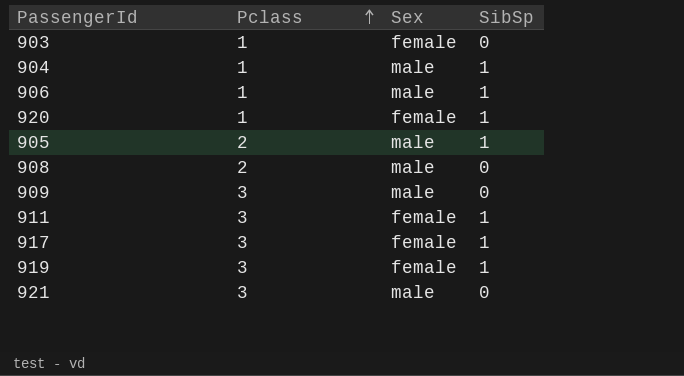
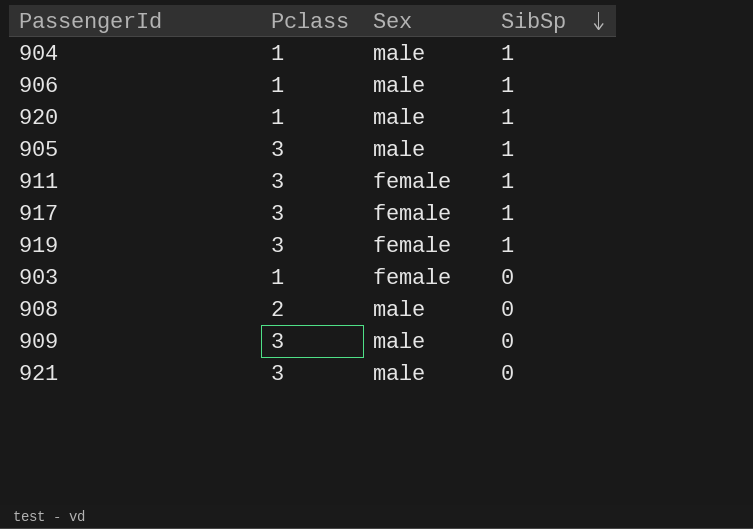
row order: Pclass ascending -> SibSp descending
920 | Sex: female -> male
905 | Pclass: 2 -> 3

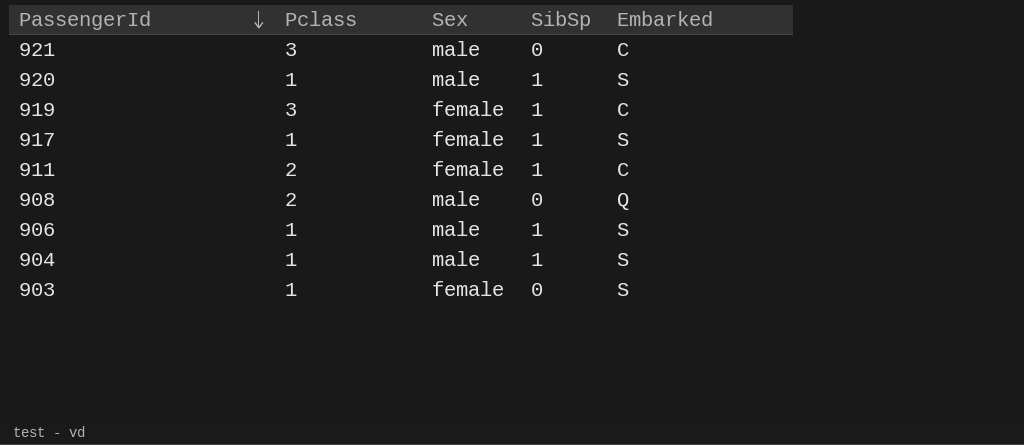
row order: SibSp descending -> PassengerId descending
column Embarked | position: none -> 5
row 905: 3 | male | 1 -> none
row 909: 3 | male | 0 -> none
917 | Pclass: 3 -> 1
911 | Pclass: 3 -> 2

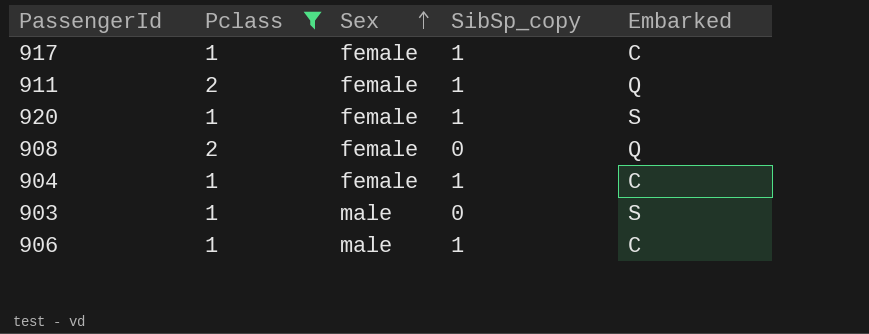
filter: none -> Pclass != 3
row order: PassengerId descending -> Sex ascending
column name: SibSp -> SibSp_copy
917 | Embarked: S -> C
911 | Embarked: C -> Q
920 | Sex: male -> female
908 | Sex: male -> female
904 | Sex: male -> female
904 | Embarked: S -> C
903 | Sex: female -> male
906 | Embarked: S -> C

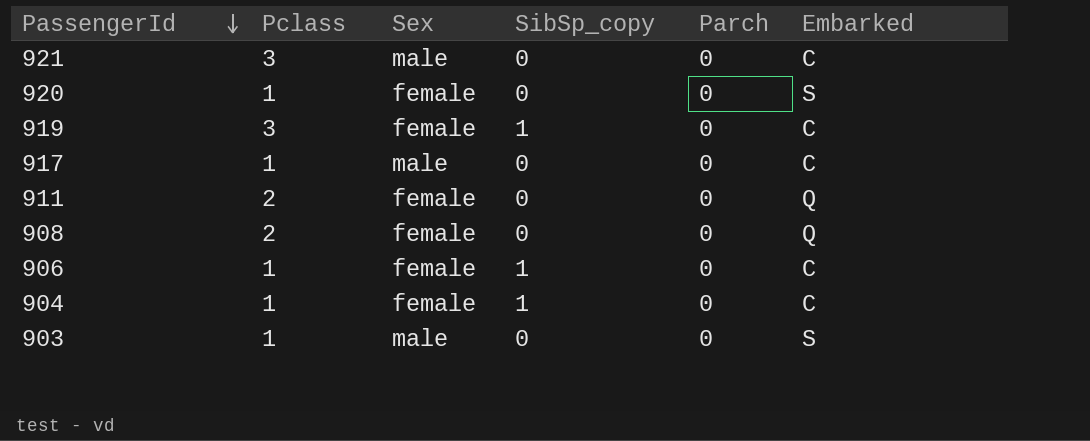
filter: Pclass != 3 -> none
row order: Sex ascending -> PassengerId descending
column Parch | position: none -> 5
920 | SibSp_copy: 1 -> 0
917 | Sex: female -> male
917 | SibSp_copy: 1 -> 0
911 | SibSp_copy: 1 -> 0
906 | Sex: male -> female

